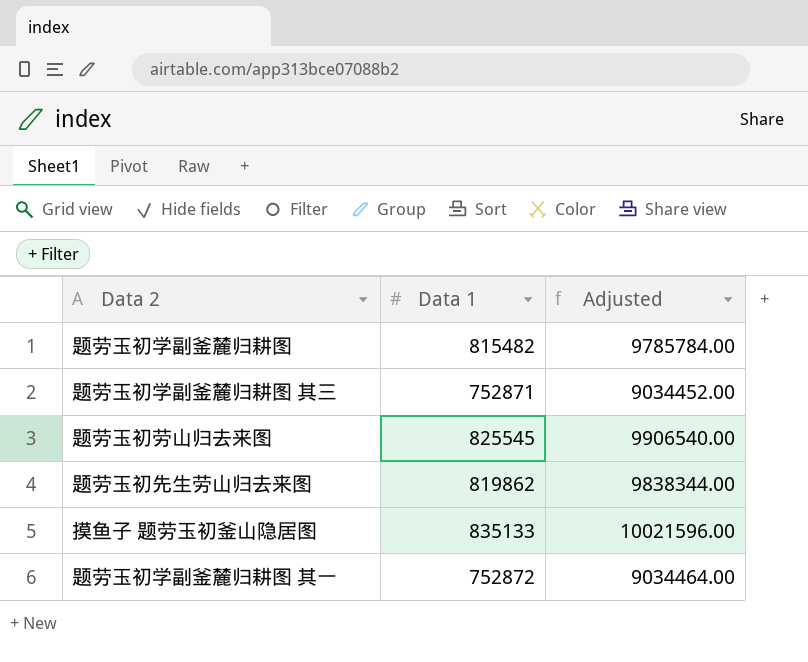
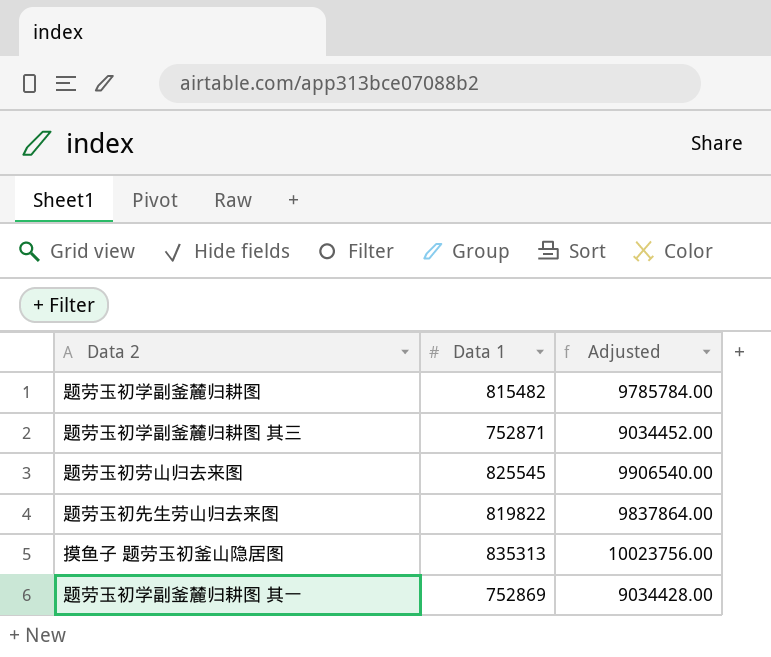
题劳玉初先生劳山归去来图 | Data 1: 819862 -> 819822
题劳玉初先生劳山归去来图 | Adjusted: 9838344.00 -> 9837864.00
摸鱼子 题劳玉初釜山隐居图 | Data 1: 835133 -> 835313
摸鱼子 题劳玉初釜山隐居图 | Adjusted: 10021596.00 -> 10023756.00
题劳玉初学副釜麓归耕图 其一 | Data 1: 752872 -> 752869
题劳玉初学副釜麓归耕图 其一 | Adjusted: 9034464.00 -> 9034428.00

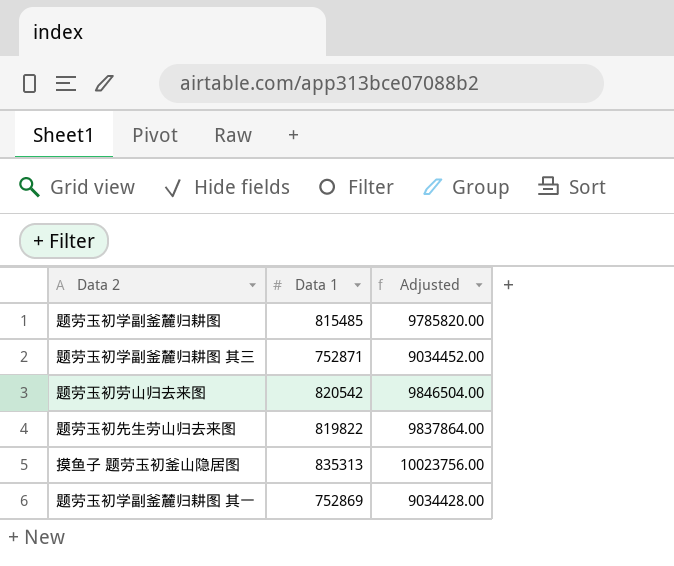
题劳玉初学副釜麓归耕图 | Data 1: 815482 -> 815485
题劳玉初学副釜麓归耕图 | Adjusted: 9785784.00 -> 9785820.00
题劳玉初劳山归去来图 | Data 1: 825545 -> 820542
题劳玉初劳山归去来图 | Adjusted: 9906540.00 -> 9846504.00

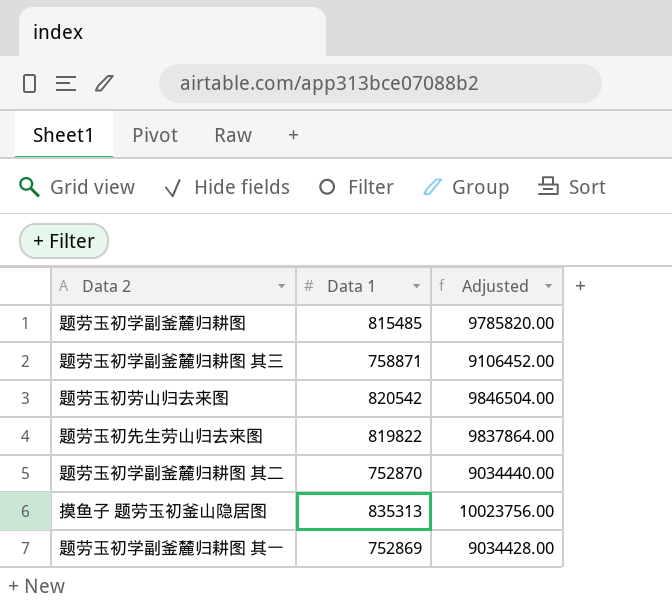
题劳玉初学副釜麓归耕图 其三 | Data 1: 752871 -> 758871
题劳玉初学副釜麓归耕图 其三 | Adjusted: 9034452.00 -> 9106452.00
row 题劳玉初学副釜麓归耕图 其二: none -> 752870 | 9034440.00

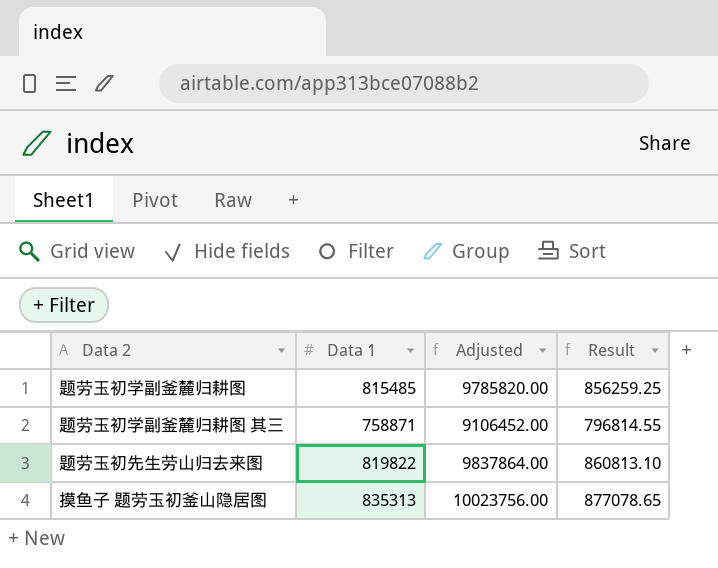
column Result | formula: none -> [Data 1] * 1.05
row 题劳玉初劳山归去来图: 820542 | 9846504.00 -> none
row 题劳玉初学副釜麓归耕图 其二: 752870 | 9034440.00 -> none
row 题劳玉初学副釜麓归耕图 其一: 752869 | 9034428.00 -> none

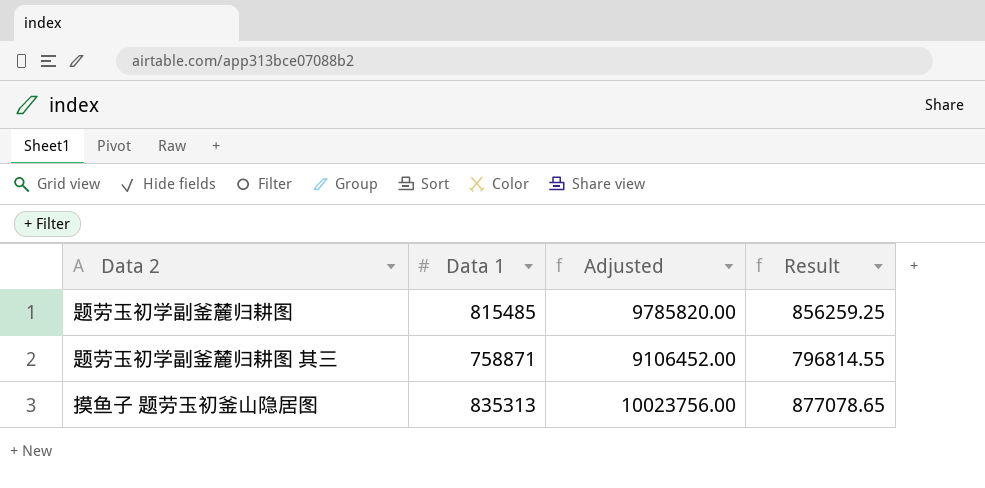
row 题劳玉初先生劳山归去来图: 819822 | 9837864.00 | 860813.10 -> none

